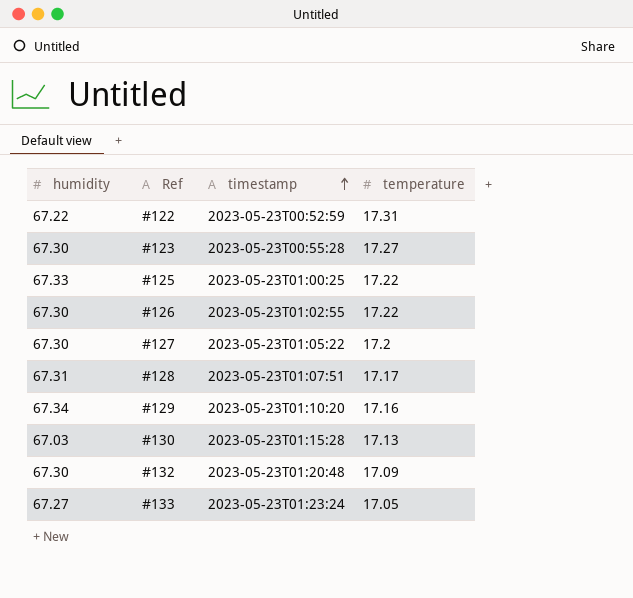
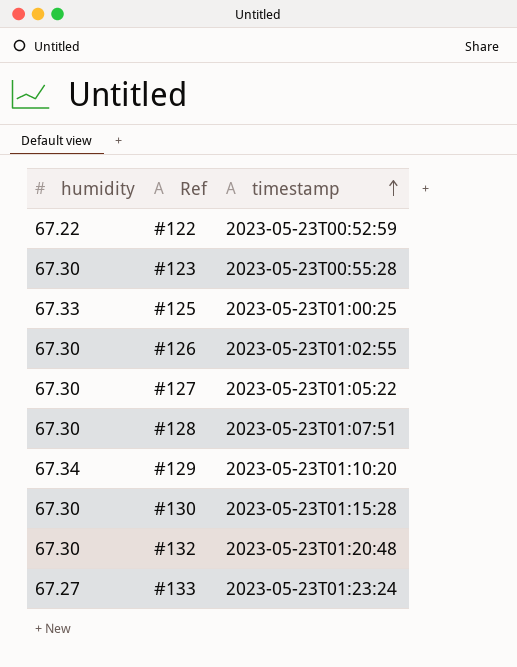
column temperature | position: 4 -> none
#128 | humidity: 67.31 -> 67.30
#130 | humidity: 67.03 -> 67.30

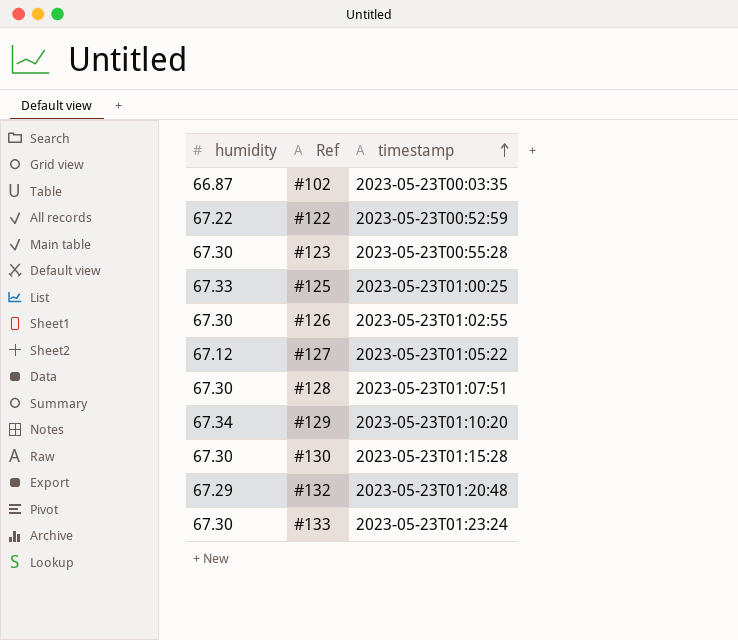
row #102: none -> 66.87 | 2023-05-23T00:03:35
#127 | humidity: 67.30 -> 67.12
#132 | humidity: 67.30 -> 67.29
#133 | humidity: 67.27 -> 67.30

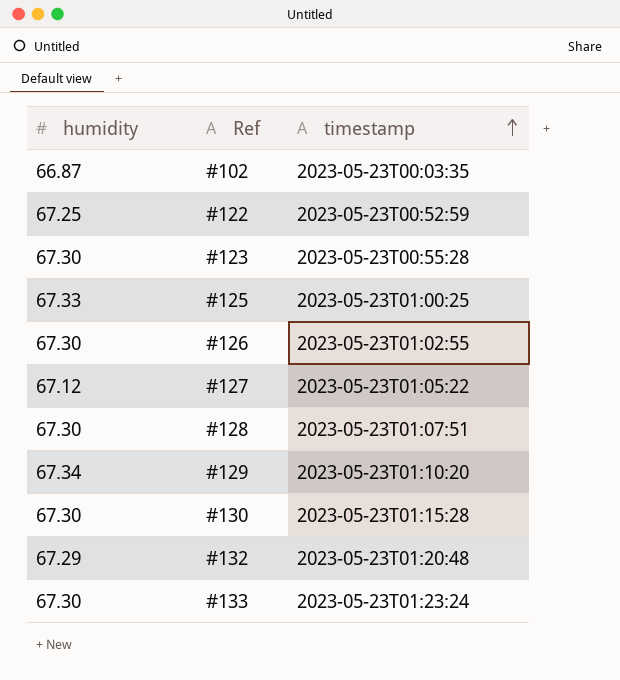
#122 | humidity: 67.22 -> 67.25

